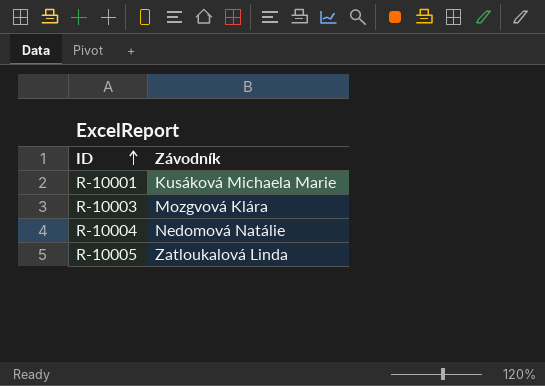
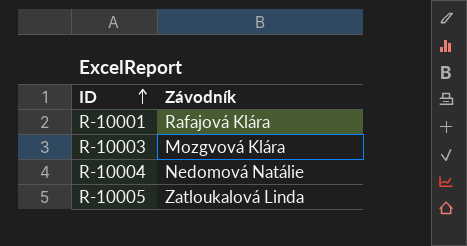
R-10001 | Závodník: Kusáková Michaela Marie -> Rafajová Klára

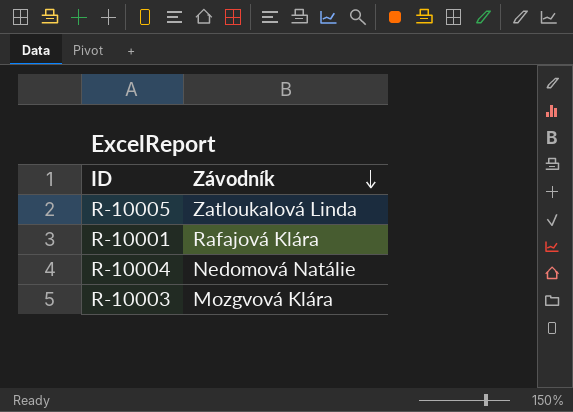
row order: ID ascending -> Závodník descending

